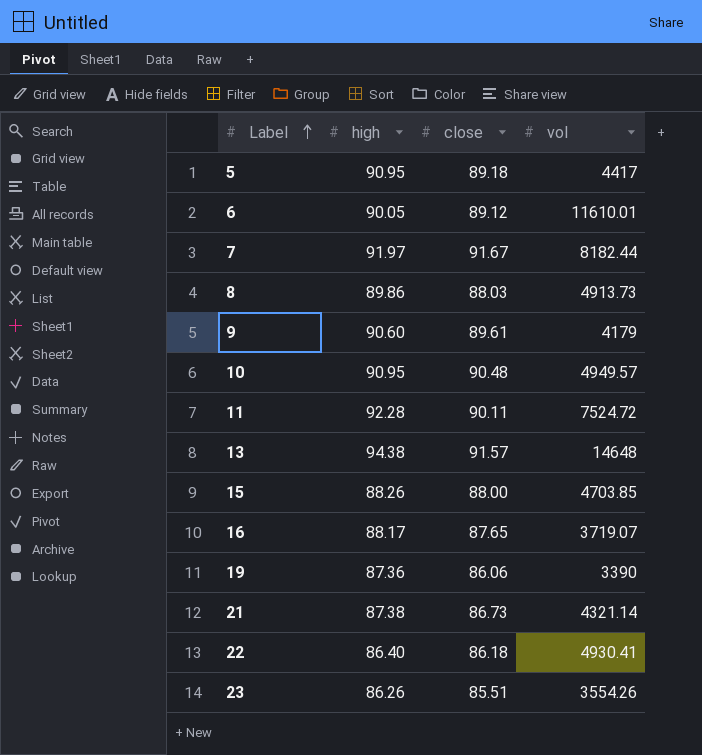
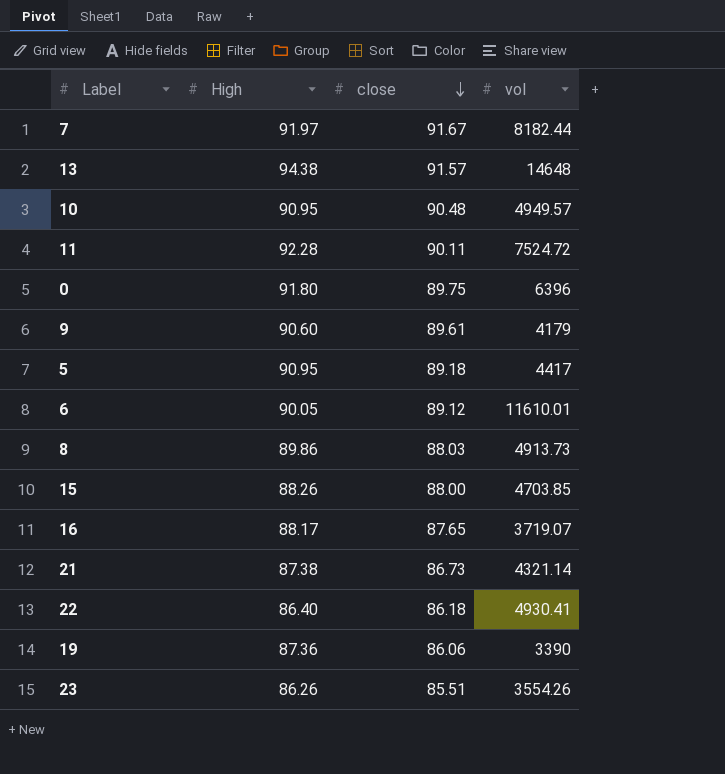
row order: Label ascending -> close descending
column name: high -> High
row 0: none -> 91.80 | 89.75 | 6396

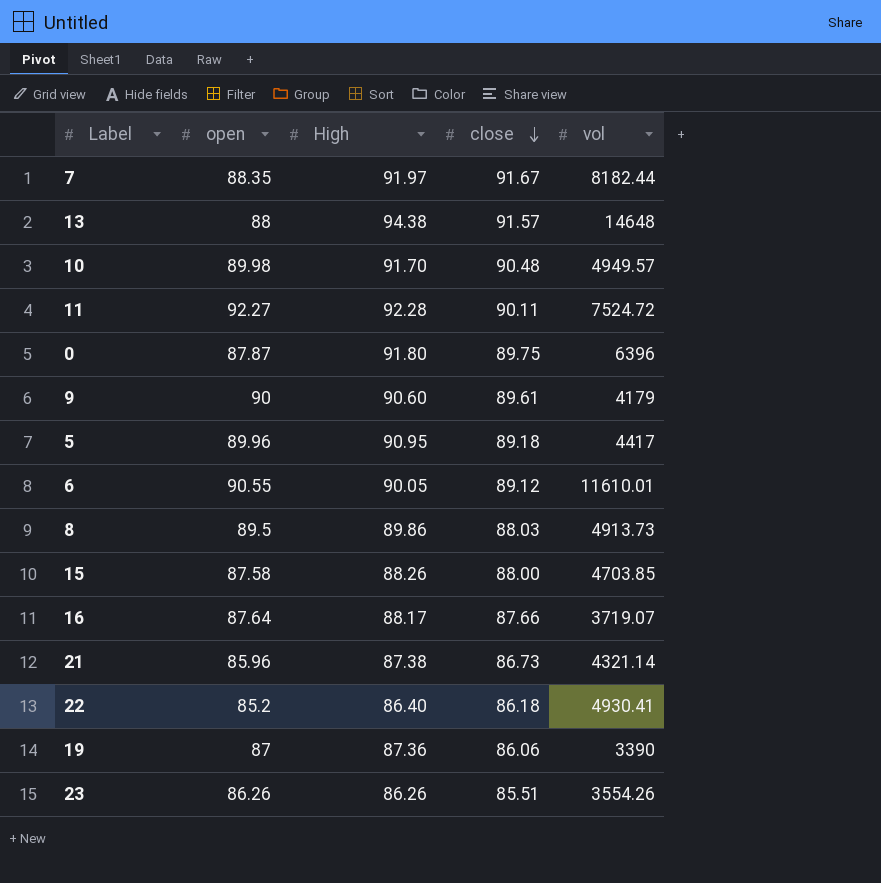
column open | position: none -> 2
10 | High: 90.95 -> 91.70
16 | close: 87.65 -> 87.66

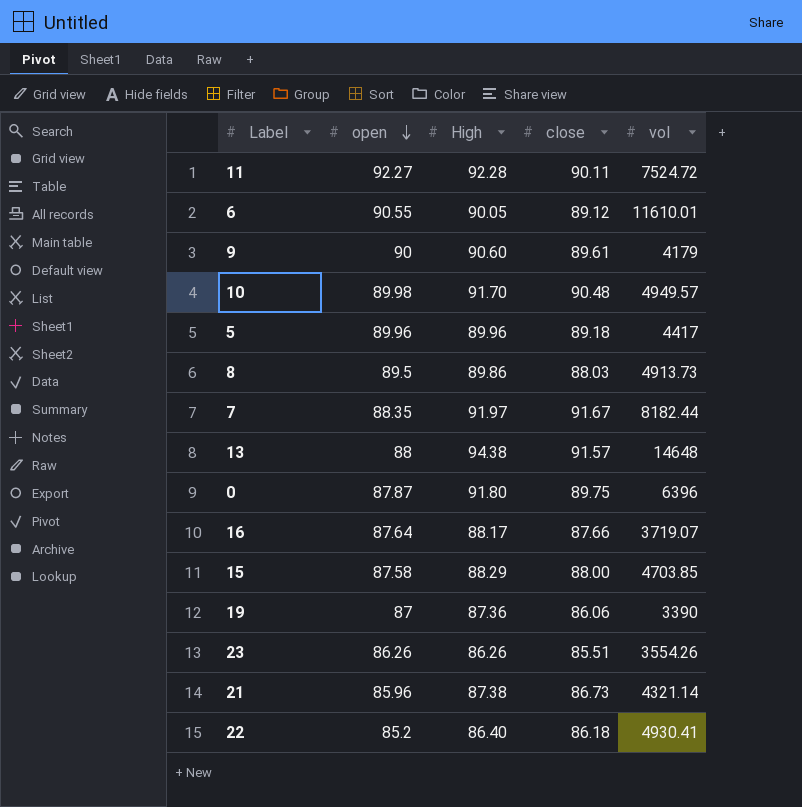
row order: close descending -> open descending
5 | High: 90.95 -> 89.96
15 | High: 88.26 -> 88.29

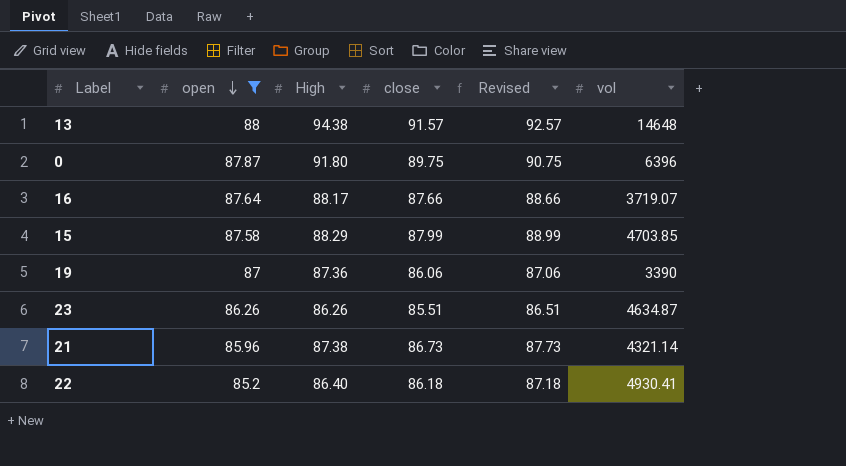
filter: none -> open <= 88
column Revised | formula: none -> [close] + 1
15 | close: 88.00 -> 87.99
23 | vol: 3554.26 -> 4634.87

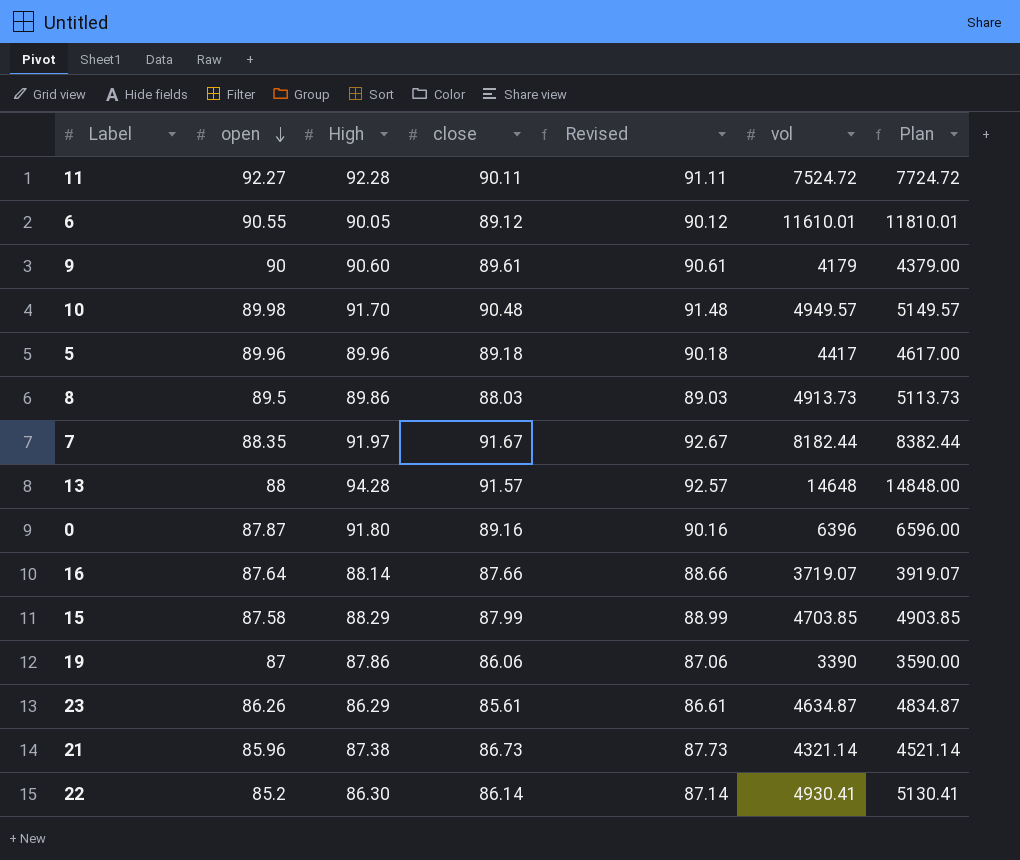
filter: open <= 88 -> none
column Plan | formula: none -> [vol] + 200
13 | High: 94.38 -> 94.28
0 | close: 89.75 -> 89.16
0 | Revised: 90.75 -> 90.16
16 | High: 88.17 -> 88.14
19 | High: 87.36 -> 87.86
23 | High: 86.26 -> 86.29
23 | close: 85.51 -> 85.61
23 | Revised: 86.51 -> 86.61
22 | High: 86.40 -> 86.30
22 | close: 86.18 -> 86.14
22 | Revised: 87.18 -> 87.14

